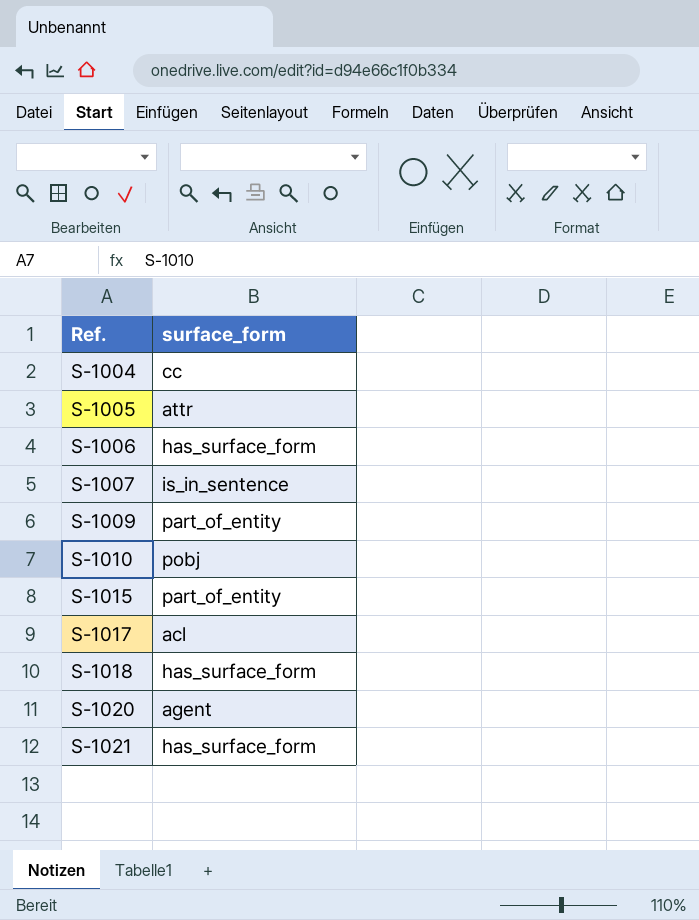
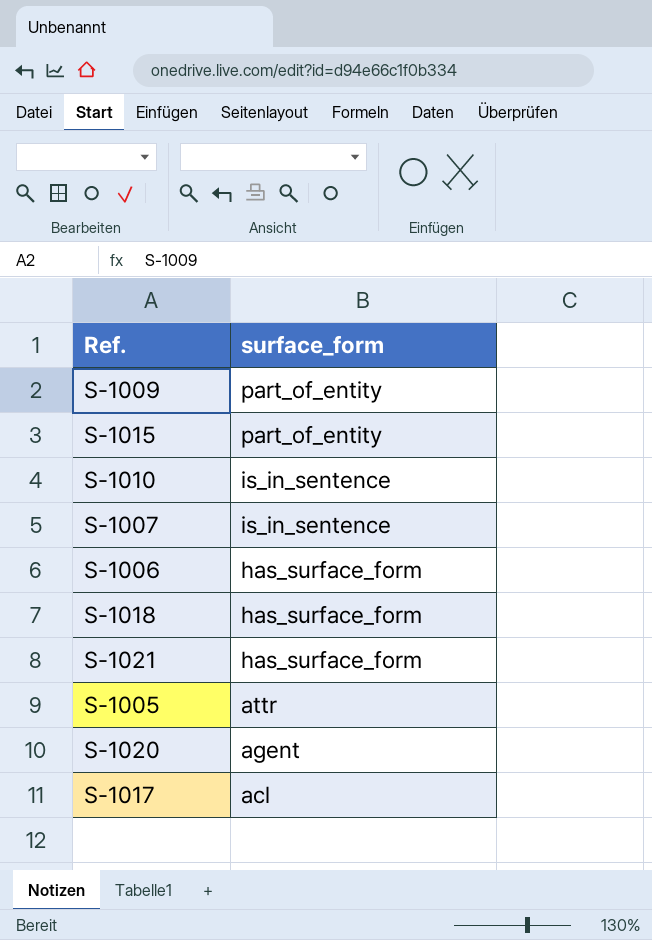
row order: Ref. ascending -> surface_form descending
row S-1004: cc -> none
S-1010 | surface_form: pobj -> is_in_sentence

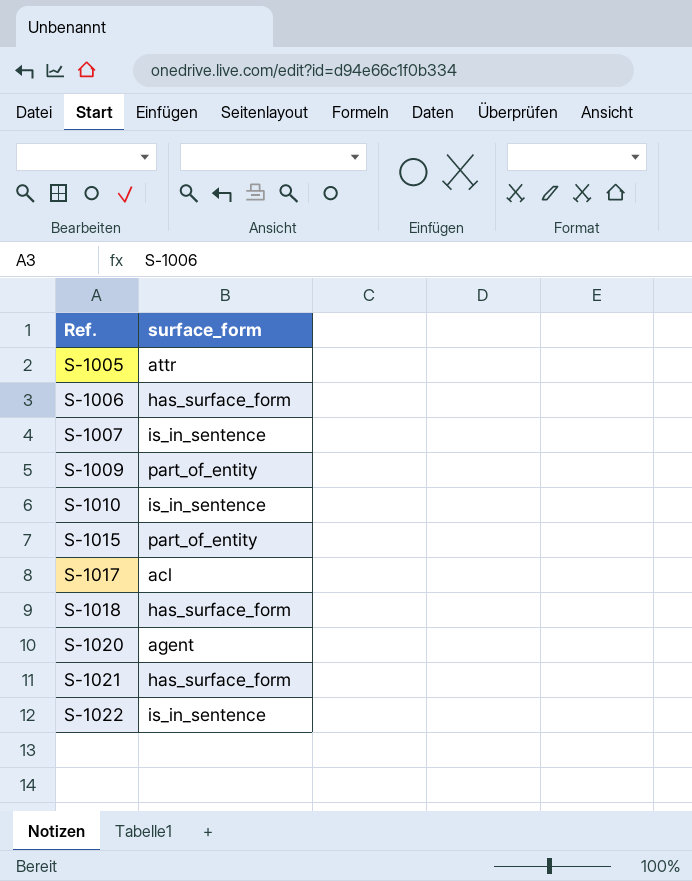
row order: surface_form descending -> Ref. ascending
row S-1022: none -> is_in_sentence

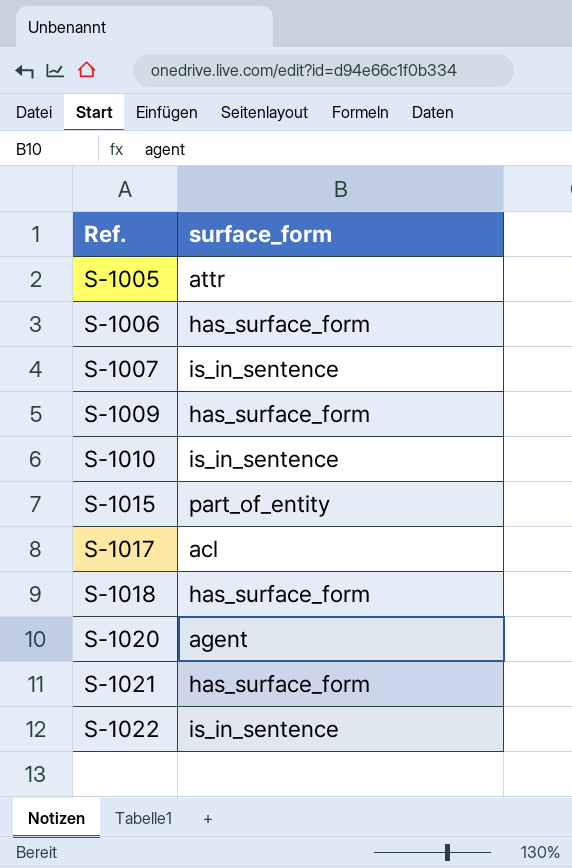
S-1009 | surface_form: part_of_entity -> has_surface_form

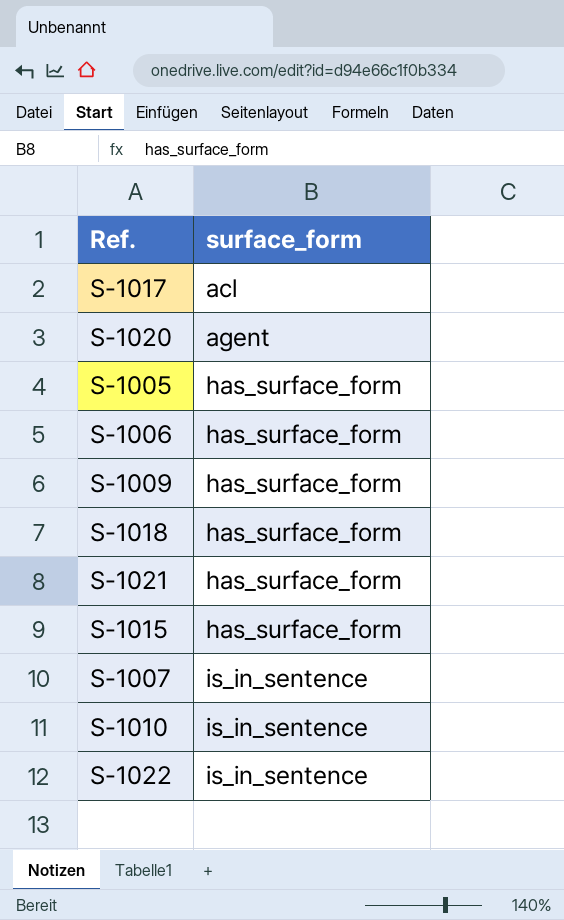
row order: Ref. ascending -> surface_form ascending
S-1005 | surface_form: attr -> has_surface_form
S-1015 | surface_form: part_of_entity -> has_surface_form

